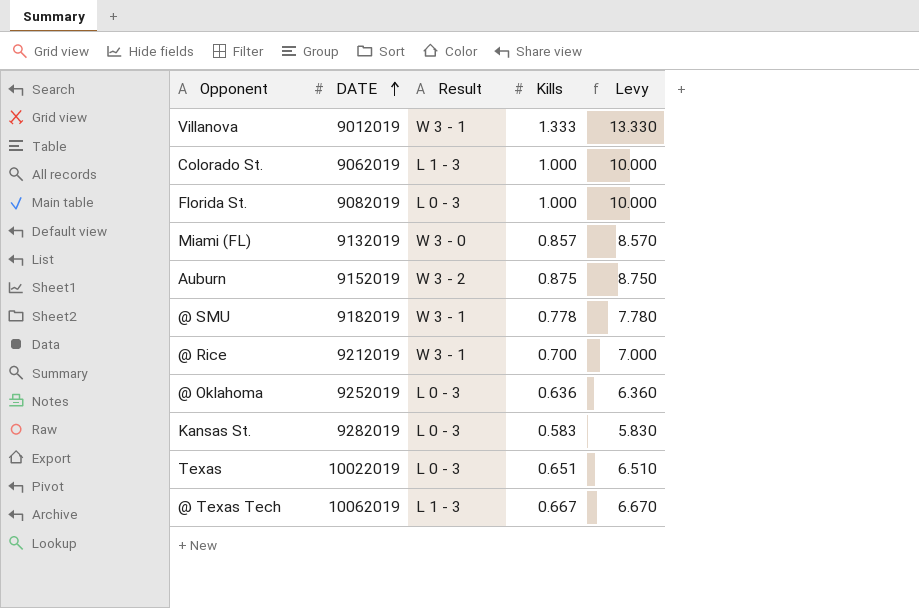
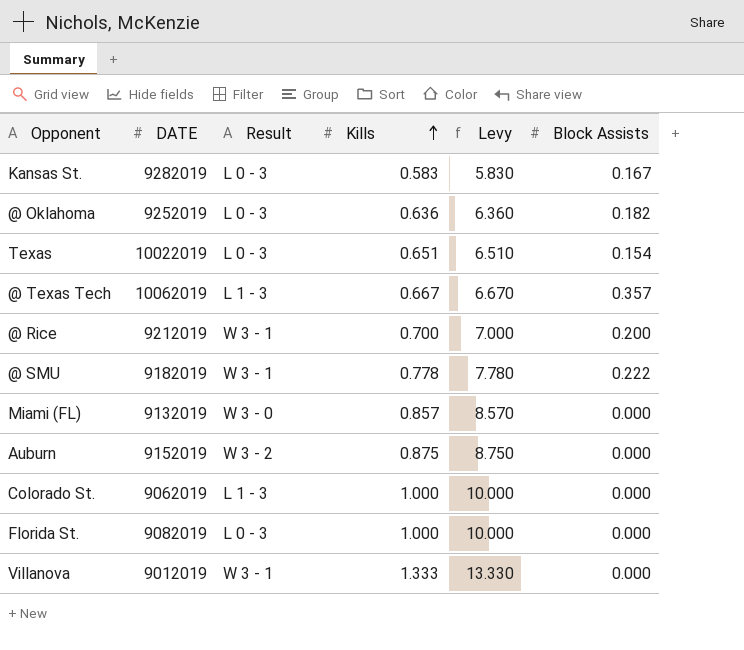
row order: DATE ascending -> Kills ascending
column Block Assists | position: none -> 6

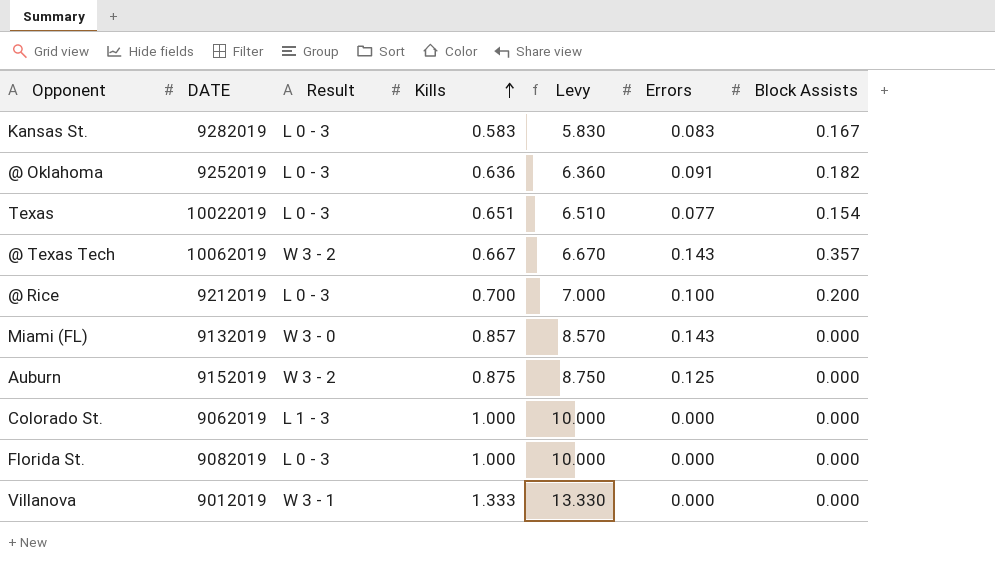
column Errors | position: none -> 6
row @ SMU: 9182019 | W 3 - 1 | 0.778 | 7.780 | 0.222 -> none
@ Texas Tech | Result: L 1 - 3 -> W 3 - 2
@ Rice | Result: W 3 - 1 -> L 0 - 3

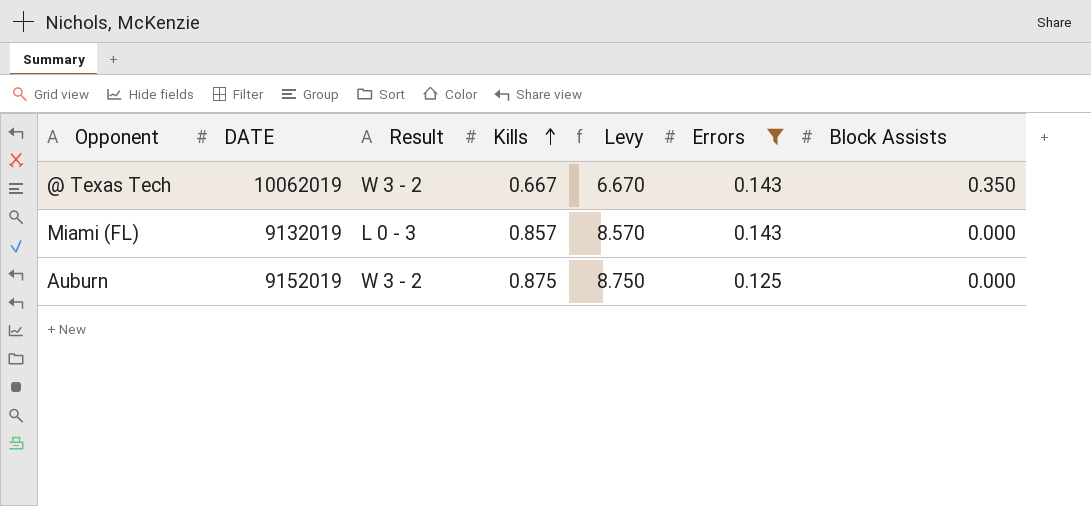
filter: none -> Errors >= 0.125
@ Texas Tech | Block Assists: 0.357 -> 0.350
Miami (FL) | Result: W 3 - 0 -> L 0 - 3

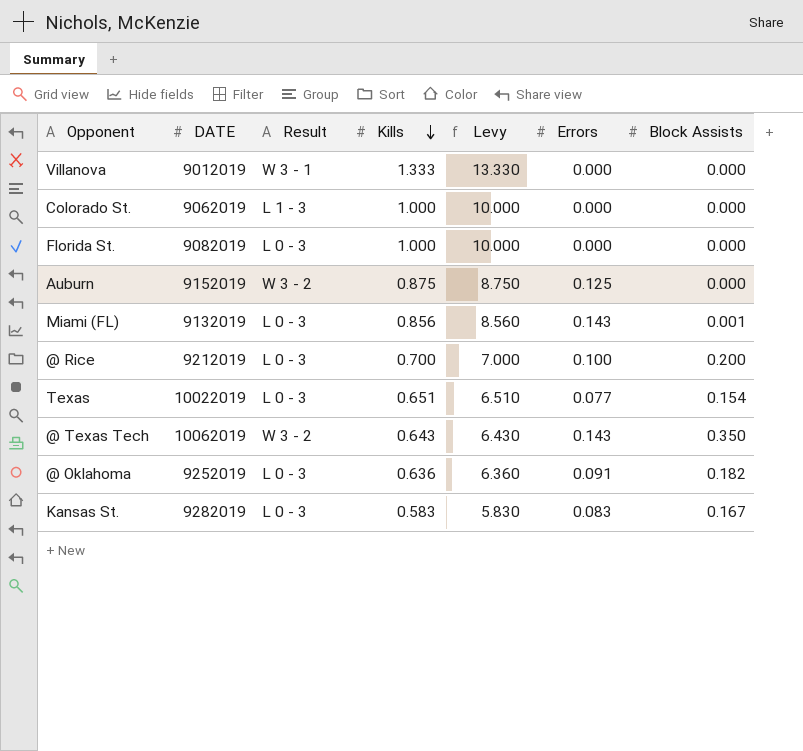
filter: Errors >= 0.125 -> none
row order: Kills ascending -> Kills descending
Miami (FL) | Kills: 0.857 -> 0.856
Miami (FL) | Levy: 8.570 -> 8.560
Miami (FL) | Block Assists: 0.000 -> 0.001
@ Texas Tech | Kills: 0.667 -> 0.643
@ Texas Tech | Levy: 6.670 -> 6.430

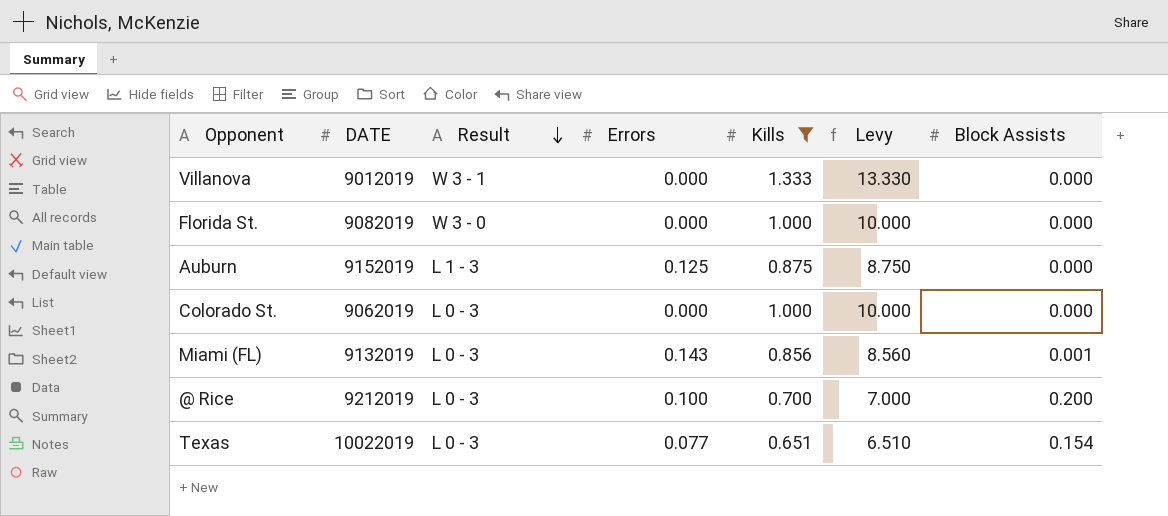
filter: none -> Kills >= 0.651
row order: Kills descending -> Result descending
column Errors | position: 6 -> 4
Florida St. | Result: L 0 - 3 -> W 3 - 0
Auburn | Result: W 3 - 2 -> L 1 - 3
Colorado St. | Result: L 1 - 3 -> L 0 - 3

